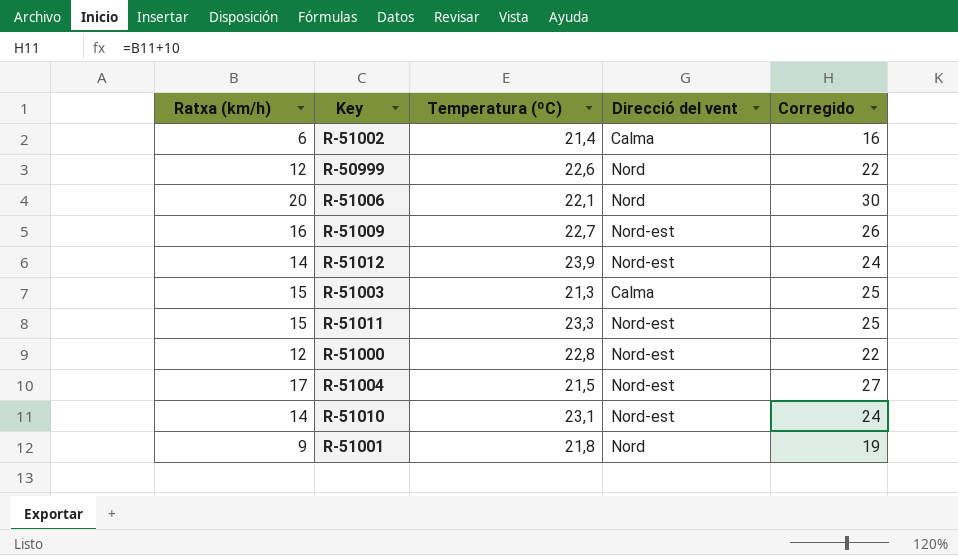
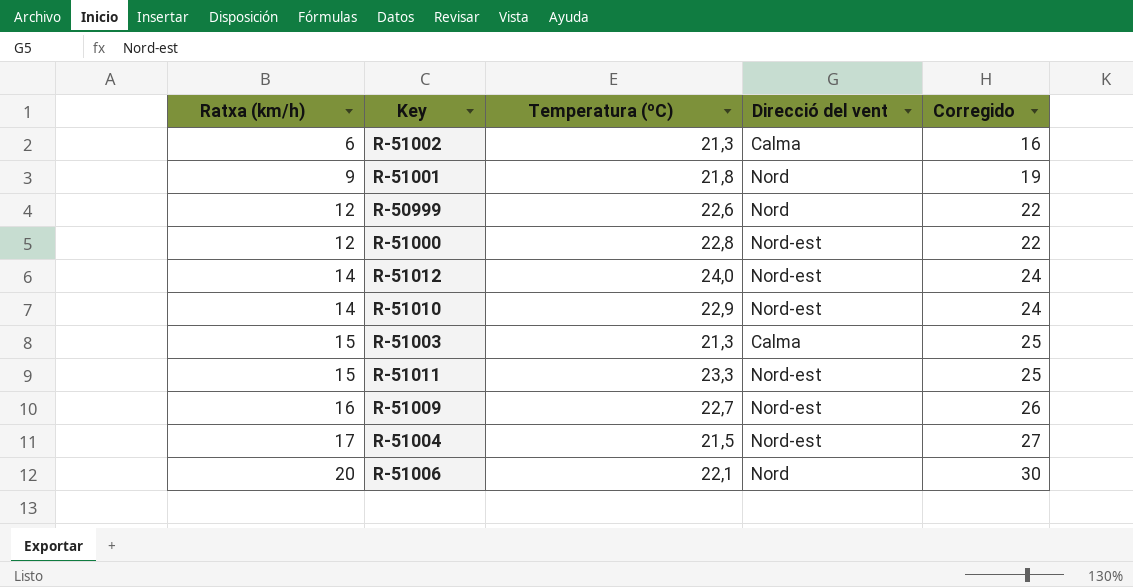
row order: none -> Ratxa (km/h) ascending
R-51002 | Temperatura (ºC): 21,4 -> 21,3
R-51012 | Temperatura (ºC): 23,9 -> 24,0
R-51010 | Temperatura (ºC): 23,1 -> 22,9

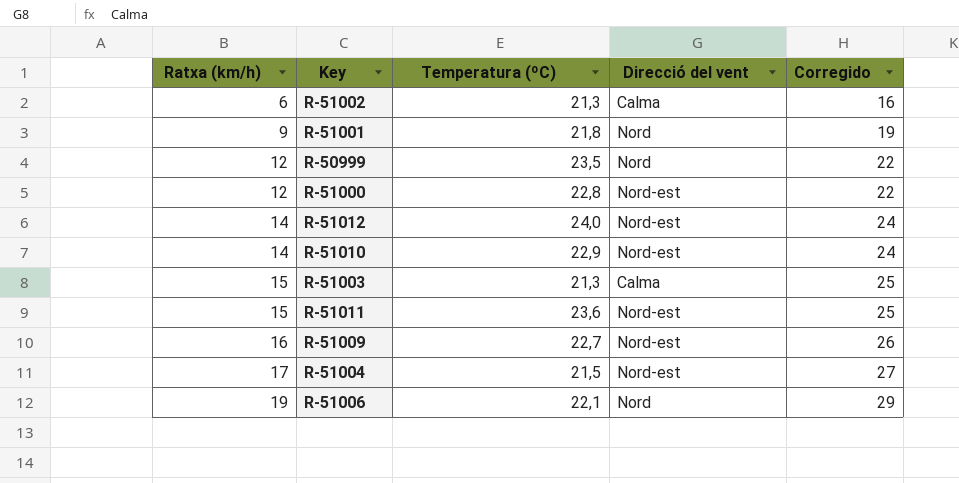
R-50999 | Temperatura (ºC): 22,6 -> 23,5
R-51011 | Temperatura (ºC): 23,3 -> 23,6
R-51006 | Ratxa (km/h): 20 -> 19
R-51006 | Corregido: 30 -> 29

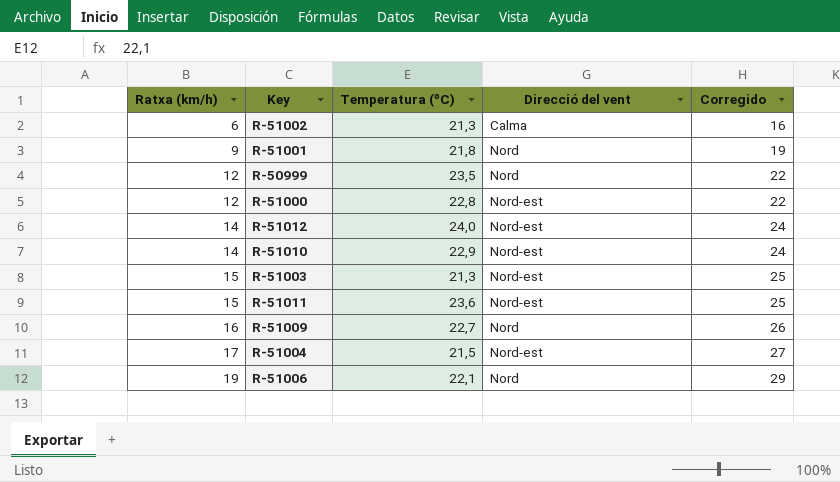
R-51003 | Direcció del vent: Calma -> Nord-est
R-51009 | Direcció del vent: Nord-est -> Nord

